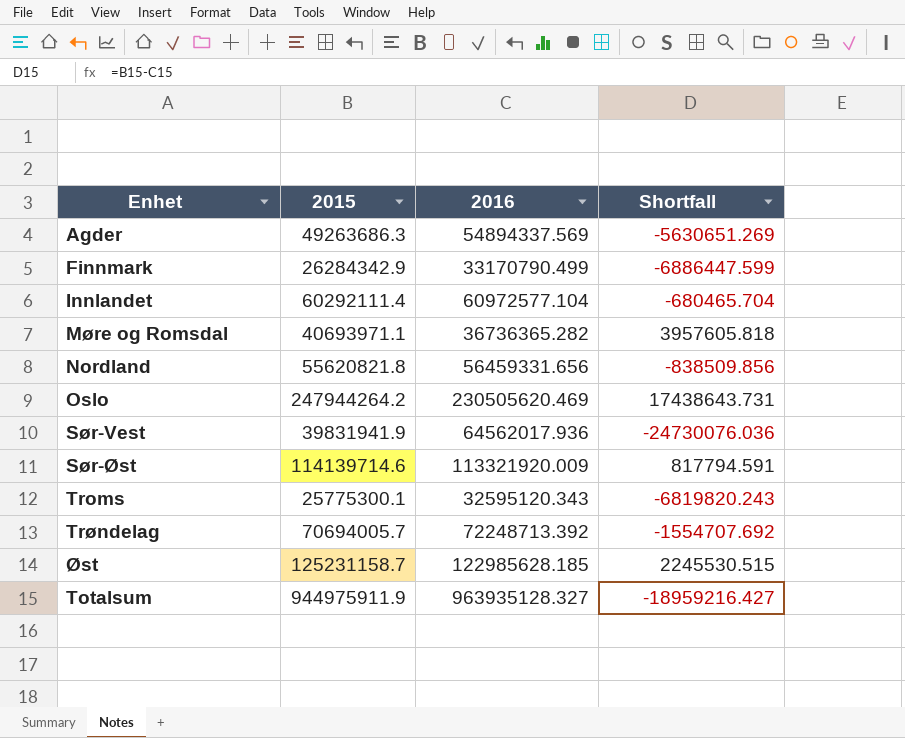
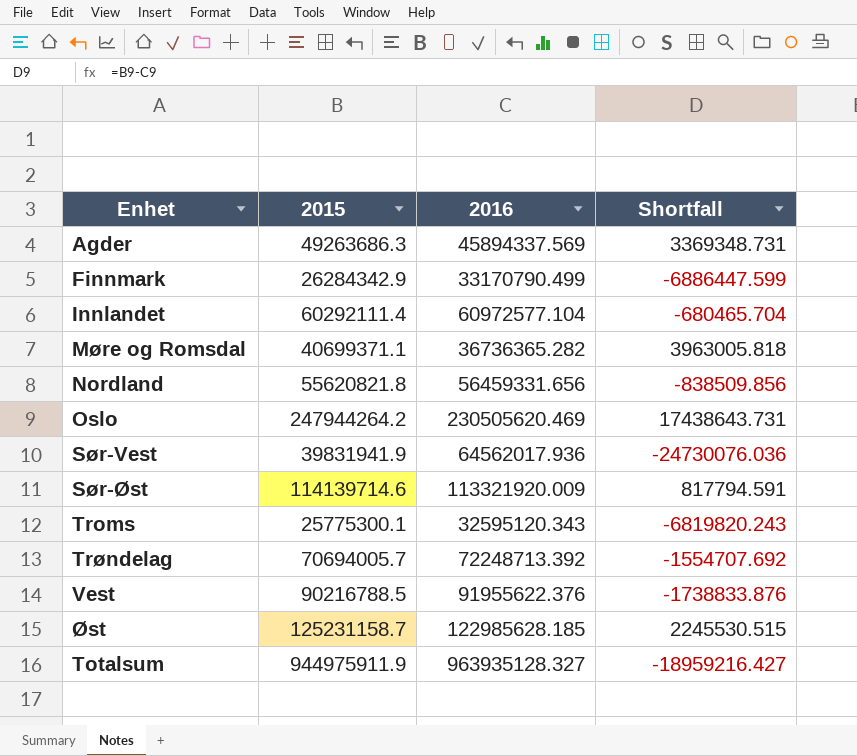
Agder | 2016: 54894337.569 -> 45894337.569
Agder | Shortfall: -5630651.269 -> 3369348.731
Møre og Romsdal | 2015: 40693971.1 -> 40699371.1
Møre og Romsdal | Shortfall: 3957605.818 -> 3963005.818
row Vest: none -> 90216788.5 | 91955622.376 | -1738833.876

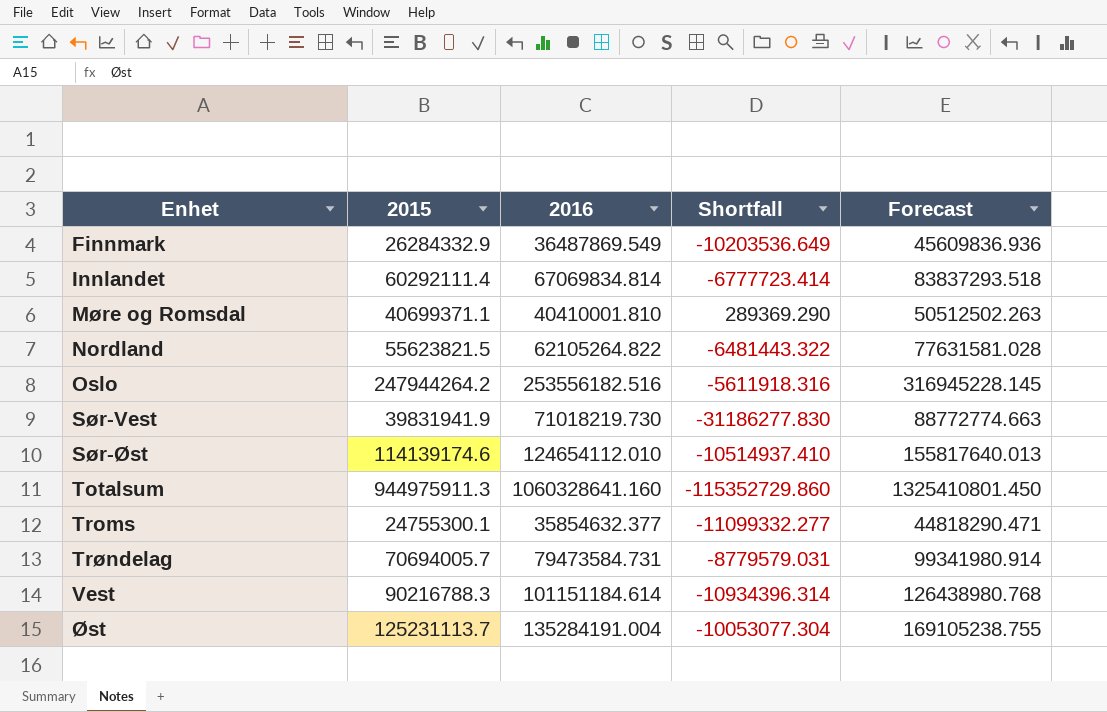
row order: none -> Enhet ascending
column Forecast | formula: none -> [2016] * 1.25
row Agder: 49263686.3 | 45894337.569 | 3369348.731 -> none
Finnmark | 2015: 26284342.9 -> 26284332.9
Finnmark | 2016: 33170790.499 -> 36487869.549
Finnmark | Shortfall: -6886447.599 -> -10203536.649
Innlandet | 2016: 60972577.104 -> 67069834.814
Innlandet | Shortfall: -680465.704 -> -6777723.414
Møre og Romsdal | 2016: 36736365.282 -> 40410001.810
Møre og Romsdal | Shortfall: 3963005.818 -> 289369.290
Nordland | 2015: 55620821.8 -> 55623821.5
Nordland | 2016: 56459331.656 -> 62105264.822
Nordland | Shortfall: -838509.856 -> -6481443.322
Oslo | 2016: 230505620.469 -> 253556182.516
Oslo | Shortfall: 17438643.731 -> -5611918.316
Sør-Vest | 2016: 64562017.936 -> 71018219.730
Sør-Vest | Shortfall: -24730076.036 -> -31186277.830
Sør-Øst | 2015: 114139714.6 -> 114139174.6
Sør-Øst | 2016: 113321920.009 -> 124654112.010
Sør-Øst | Shortfall: 817794.591 -> -10514937.410
Totalsum | 2015: 944975911.9 -> 944975911.3
Totalsum | 2016: 963935128.327 -> 1060328641.160
Totalsum | Shortfall: -18959216.427 -> -115352729.860
Troms | 2015: 25775300.1 -> 24755300.1
Troms | 2016: 32595120.343 -> 35854632.377
Troms | Shortfall: -6819820.243 -> -11099332.277
Trøndelag | 2016: 72248713.392 -> 79473584.731
Trøndelag | Shortfall: -1554707.692 -> -8779579.031
Vest | 2015: 90216788.5 -> 90216788.3
Vest | 2016: 91955622.376 -> 101151184.614
Vest | Shortfall: -1738833.876 -> -10934396.314
Øst | 2015: 125231158.7 -> 125231113.7
Øst | 2016: 122985628.185 -> 135284191.004
Øst | Shortfall: 2245530.515 -> -10053077.304

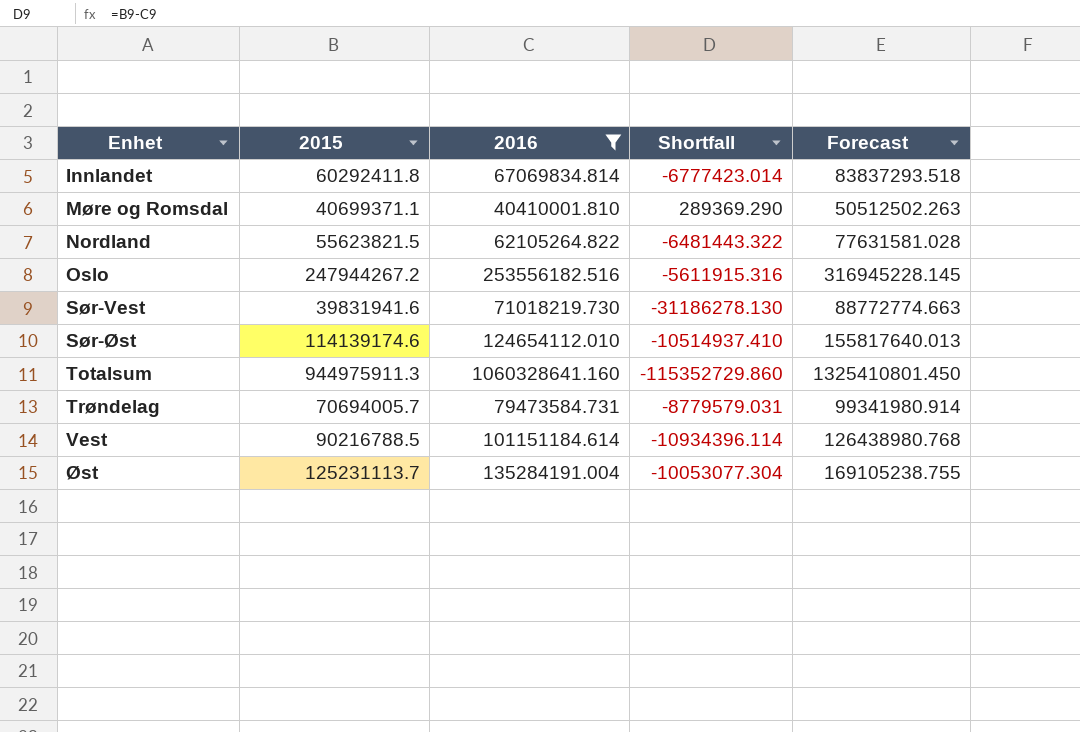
filter: none -> 2016 >= 40410001.810
Innlandet | 2015: 60292111.4 -> 60292411.8
Innlandet | Shortfall: -6777723.414 -> -6777423.014
Oslo | 2015: 247944264.2 -> 247944267.2
Oslo | Shortfall: -5611918.316 -> -5611915.316
Sør-Vest | 2015: 39831941.9 -> 39831941.6
Sør-Vest | Shortfall: -31186277.830 -> -31186278.130
Vest | 2015: 90216788.3 -> 90216788.5
Vest | Shortfall: -10934396.314 -> -10934396.114

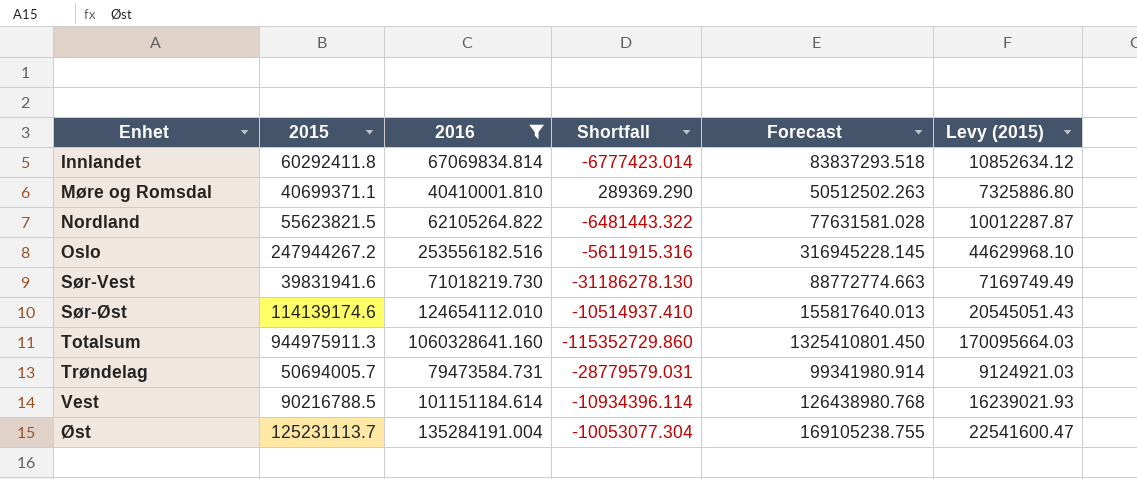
column Levy (2015) | formula: none -> [2015] * 0.18
Trøndelag | 2015: 70694005.7 -> 50694005.7
Trøndelag | Shortfall: -8779579.031 -> -28779579.031

